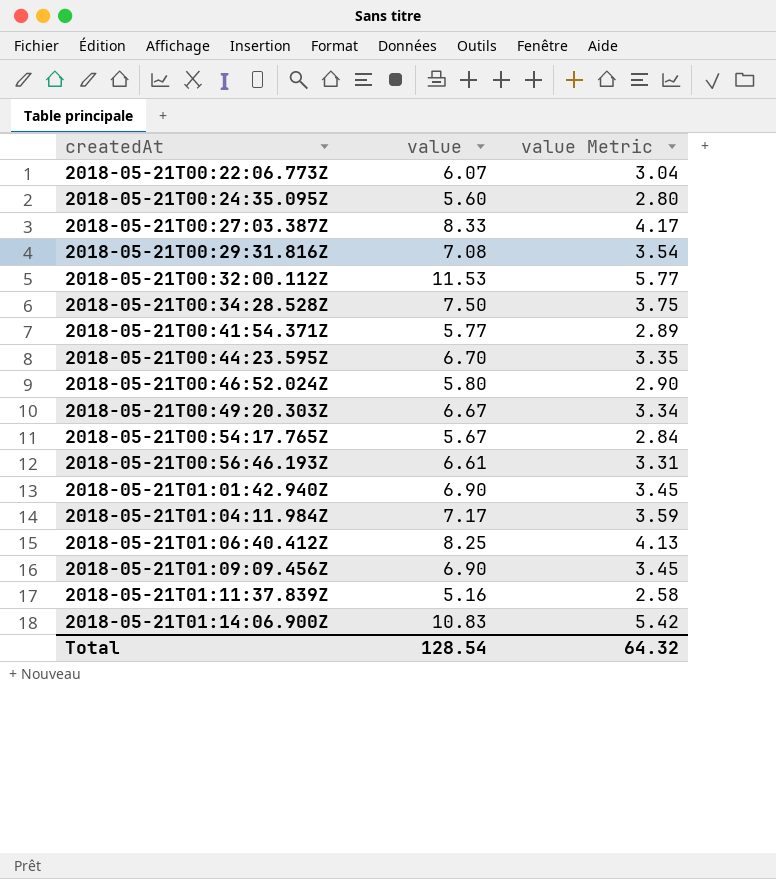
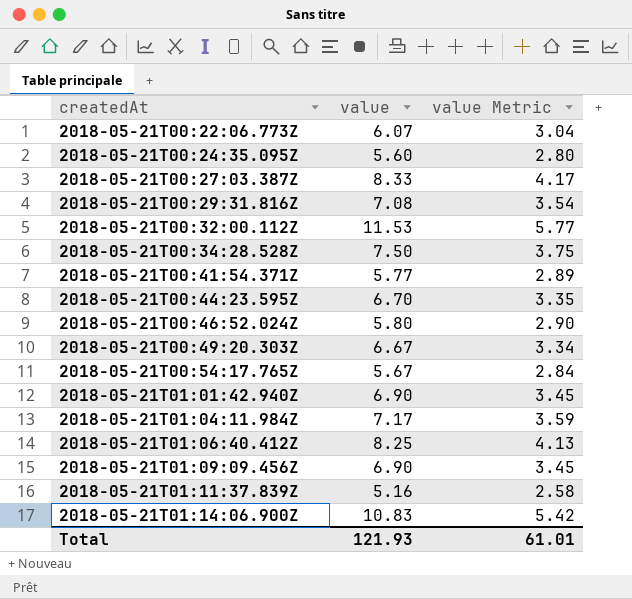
row 2018-05-21T00:56:46.193Z: 6.61 | 3.31 -> none
Total | value: 128.54 -> 121.93
Total | value Metric: 64.32 -> 61.01

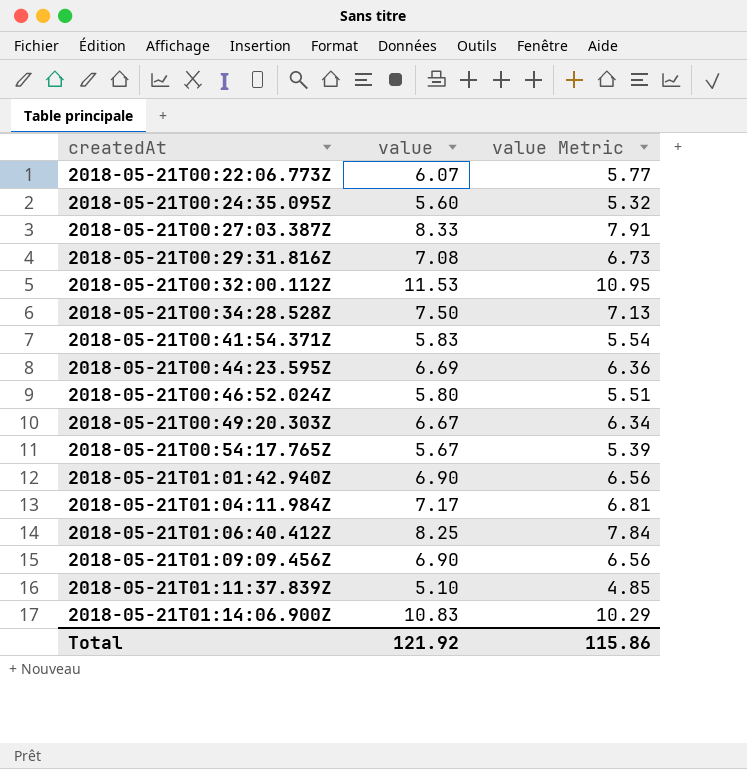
column value Metric | formula: [value] * 0.5 -> [value] * 0.95
2018-05-21T00:41:54.371Z | value: 5.77 -> 5.83
2018-05-21T00:44:23.595Z | value: 6.70 -> 6.69
2018-05-21T01:11:37.839Z | value: 5.16 -> 5.10
Total | value: 121.93 -> 121.92
Total | value Metric: 61.01 -> 115.86

